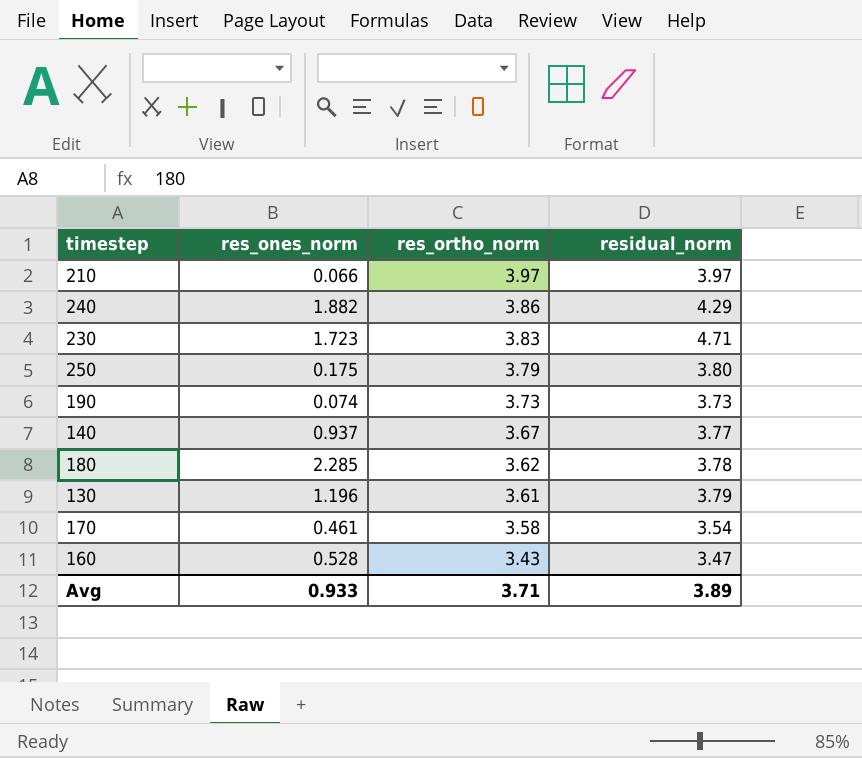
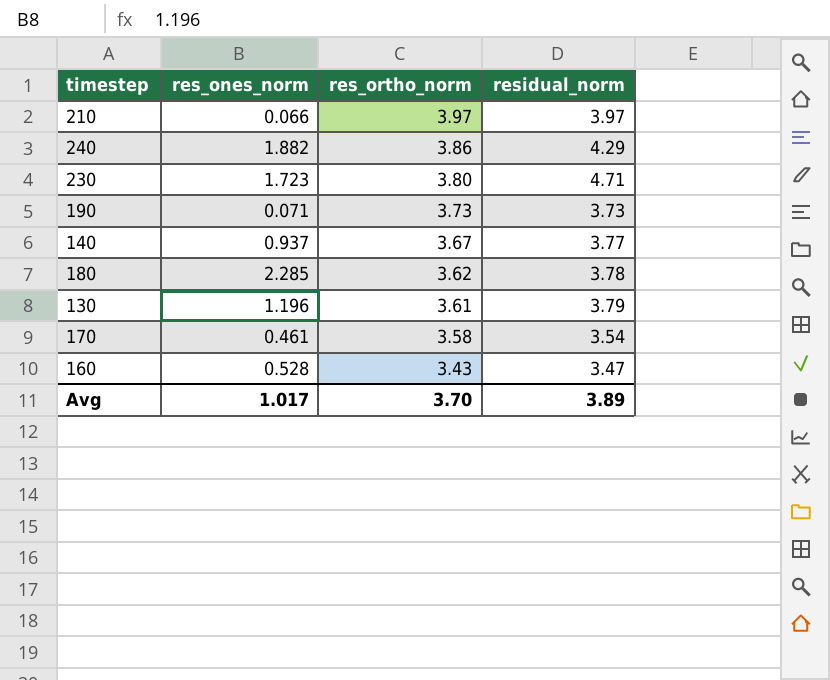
row 250: 0.175 | 3.79 | 3.80 -> none
230 | res_ortho_norm: 3.83 -> 3.80
190 | res_ones_norm: 0.074 -> 0.071
Avg | res_ones_norm: 0.933 -> 1.017
Avg | res_ortho_norm: 3.71 -> 3.70

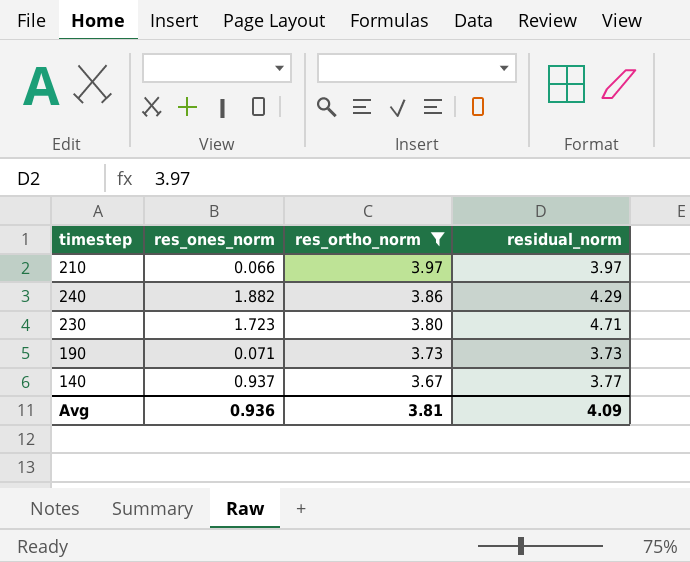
filter: none -> res_ortho_norm >= 3.67
Avg | res_ones_norm: 1.017 -> 0.936
Avg | res_ortho_norm: 3.70 -> 3.81
Avg | residual_norm: 3.89 -> 4.09

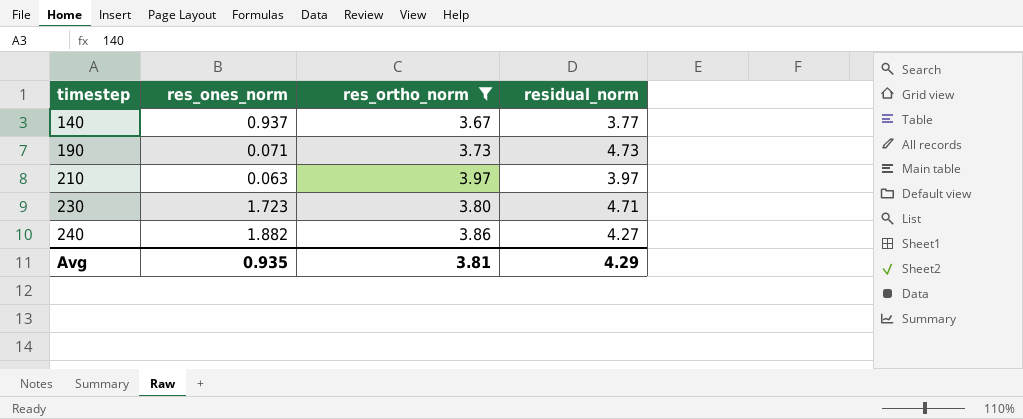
row order: res_ortho_norm descending -> timestep ascending
190 | residual_norm: 3.73 -> 4.73
210 | res_ones_norm: 0.066 -> 0.063
240 | residual_norm: 4.29 -> 4.27
Avg | res_ones_norm: 0.936 -> 0.935
Avg | residual_norm: 4.09 -> 4.29

